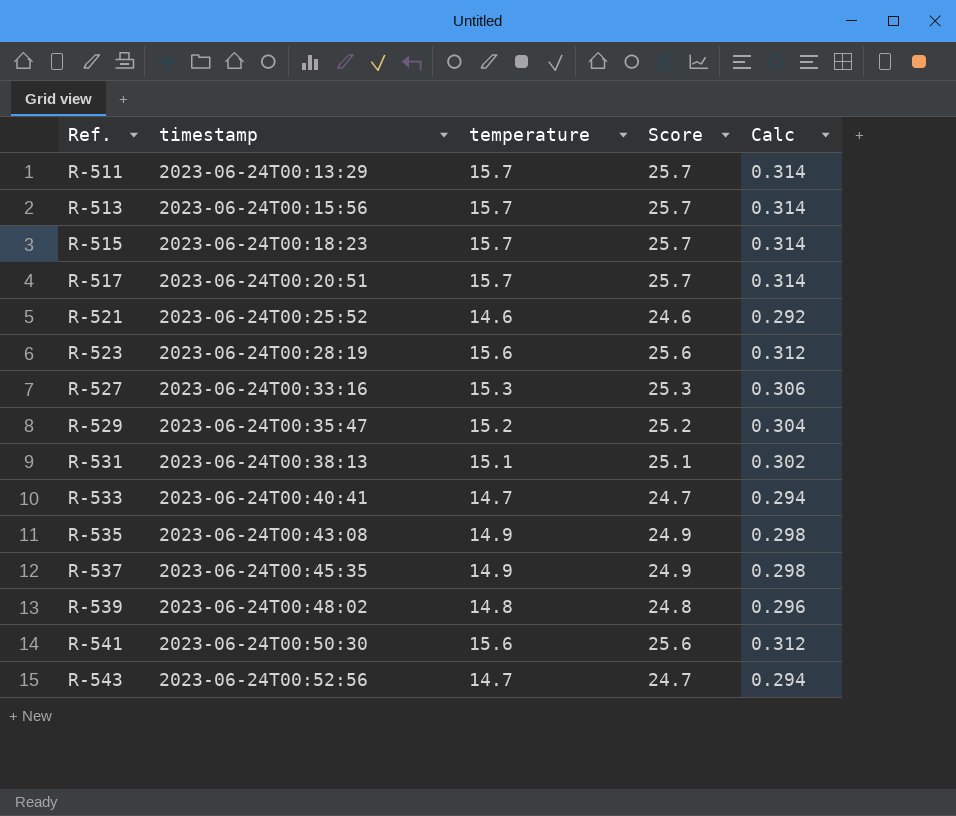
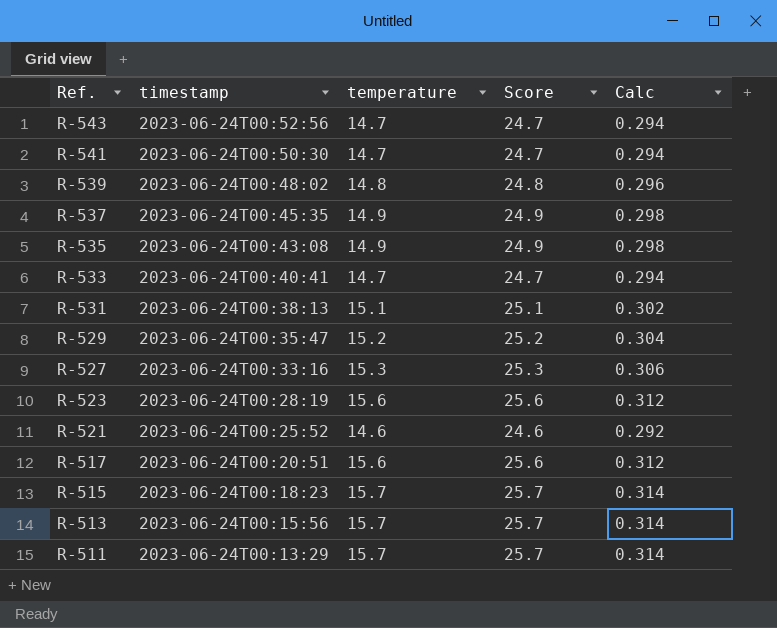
row order: Ref. ascending -> Ref. descending
R-541 | temperature: 15.6 -> 14.7
R-541 | Score: 25.6 -> 24.7
R-541 | Calc: 0.312 -> 0.294
R-517 | temperature: 15.7 -> 15.6
R-517 | Score: 25.7 -> 25.6
R-517 | Calc: 0.314 -> 0.312

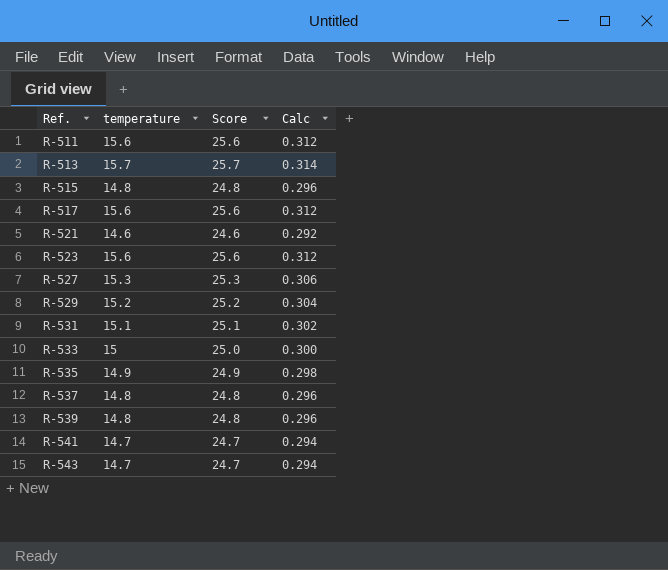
row order: Ref. descending -> Ref. ascending
column timestamp | position: 2 -> none
R-511 | temperature: 15.7 -> 15.6
R-511 | Score: 25.7 -> 25.6
R-511 | Calc: 0.314 -> 0.312
R-515 | temperature: 15.7 -> 14.8
R-515 | Score: 25.7 -> 24.8
R-515 | Calc: 0.314 -> 0.296
R-533 | temperature: 14.7 -> 15
R-533 | Score: 24.7 -> 25.0
R-533 | Calc: 0.294 -> 0.300
R-537 | temperature: 14.9 -> 14.8
R-537 | Score: 24.9 -> 24.8
R-537 | Calc: 0.298 -> 0.296

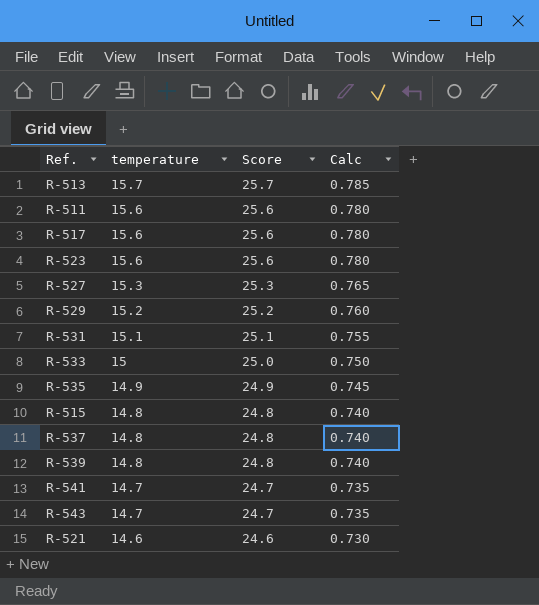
row order: Ref. ascending -> temperature descending
column Calc | formula: [temperature] * 0.02 -> [temperature] * 0.05

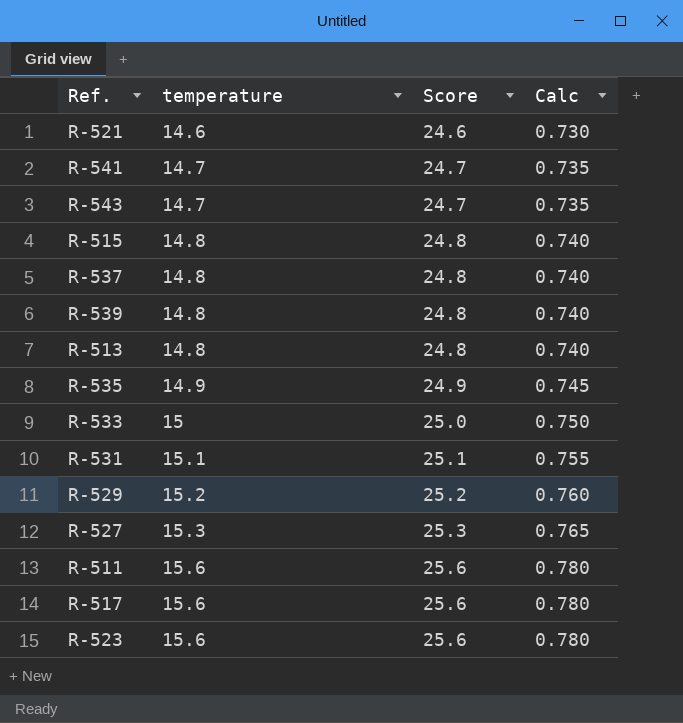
row order: temperature descending -> temperature ascending
R-513 | temperature: 15.7 -> 14.8
R-513 | Score: 25.7 -> 24.8
R-513 | Calc: 0.785 -> 0.740

